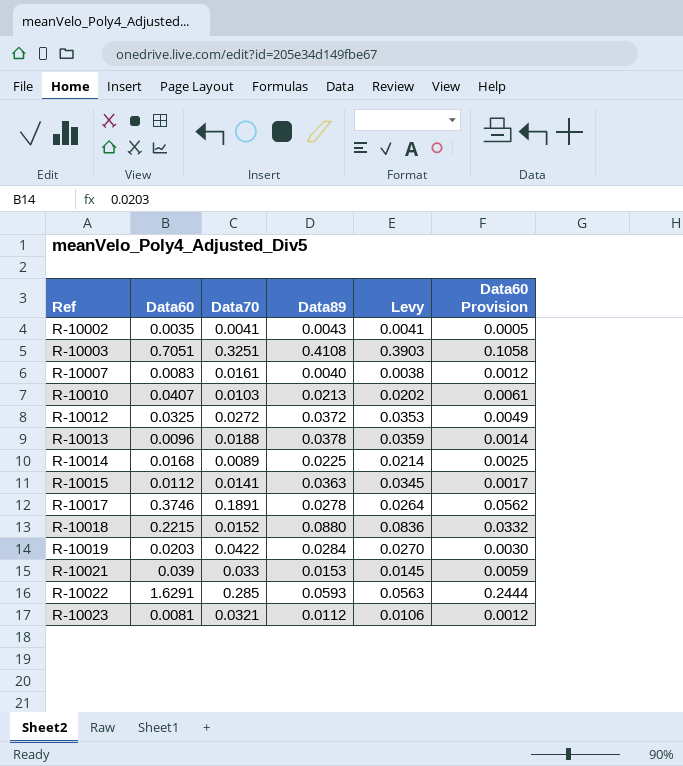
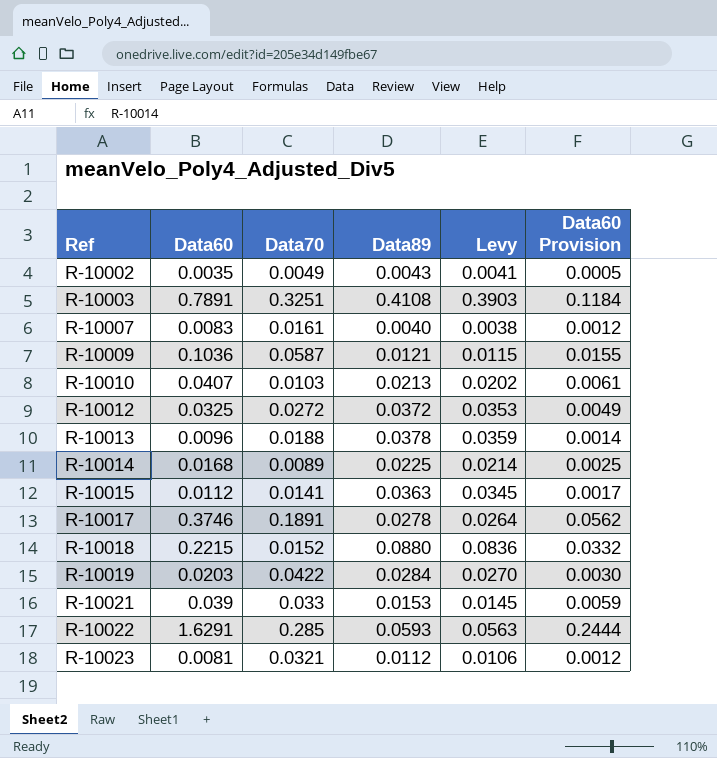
R-10002 | Data70: 0.0041 -> 0.0049
R-10003 | Data60: 0.7051 -> 0.7891
R-10003 | Data60 Provision: 0.1058 -> 0.1184
row R-10009: none -> 0.1036 | 0.0587 | 0.0121 | 0.0115 | 0.0155

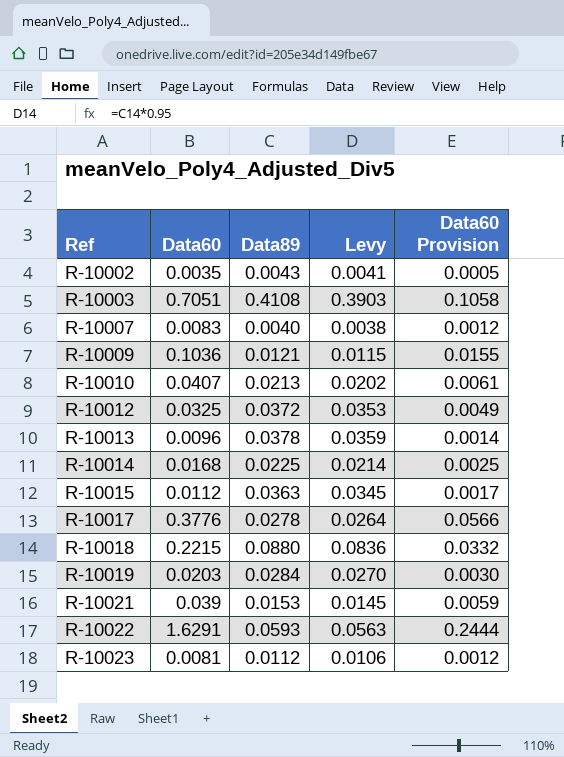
column Data70 | position: 3 -> none
R-10003 | Data60: 0.7891 -> 0.7051
R-10003 | Data60 Provision: 0.1184 -> 0.1058
R-10017 | Data60: 0.3746 -> 0.3776
R-10017 | Data60 Provision: 0.0562 -> 0.0566

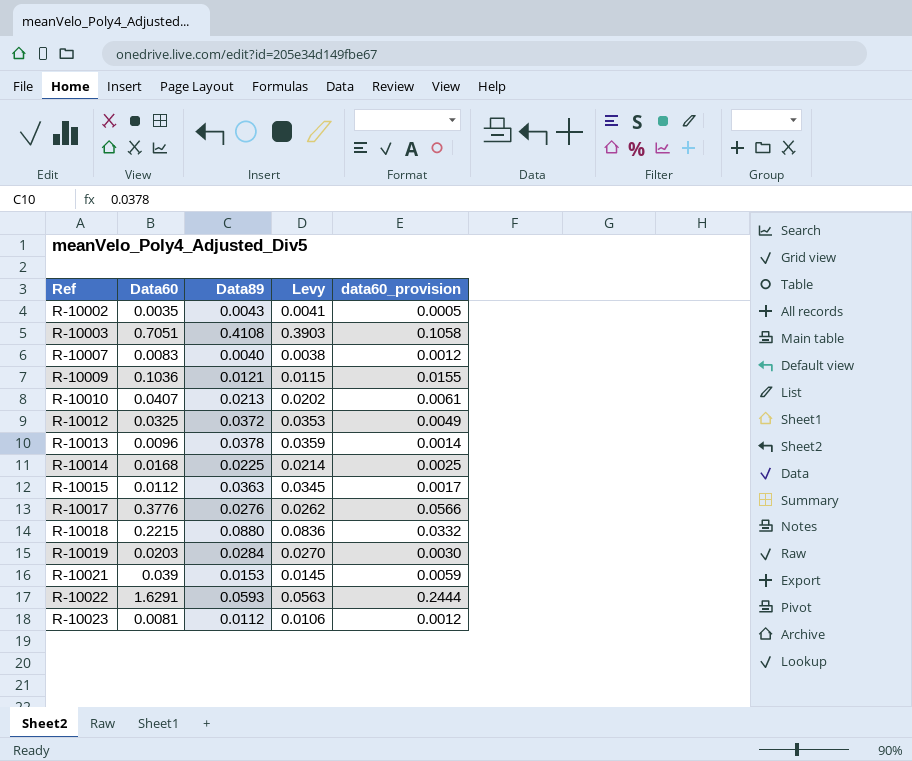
column name: Data60 Provision -> data60_provision
R-10017 | Data89: 0.0278 -> 0.0276
R-10017 | Levy: 0.0264 -> 0.0262

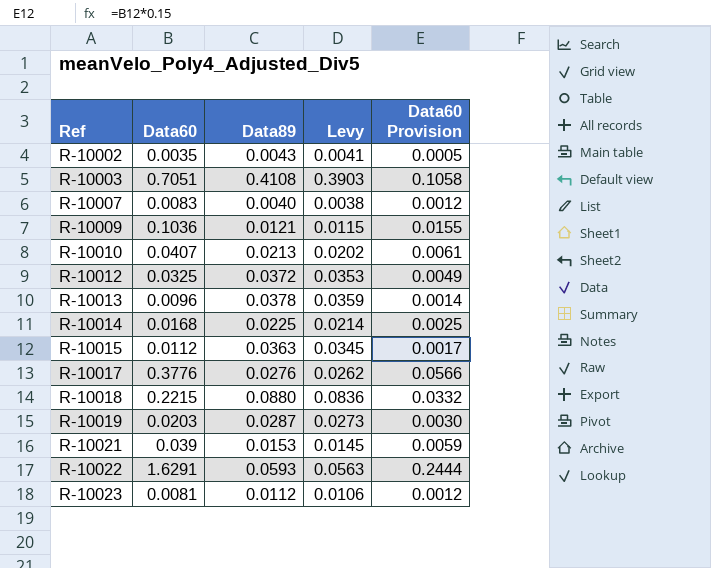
column name: data60_provision -> Data60 Provision
R-10019 | Data89: 0.0284 -> 0.0287
R-10019 | Levy: 0.0270 -> 0.0273

